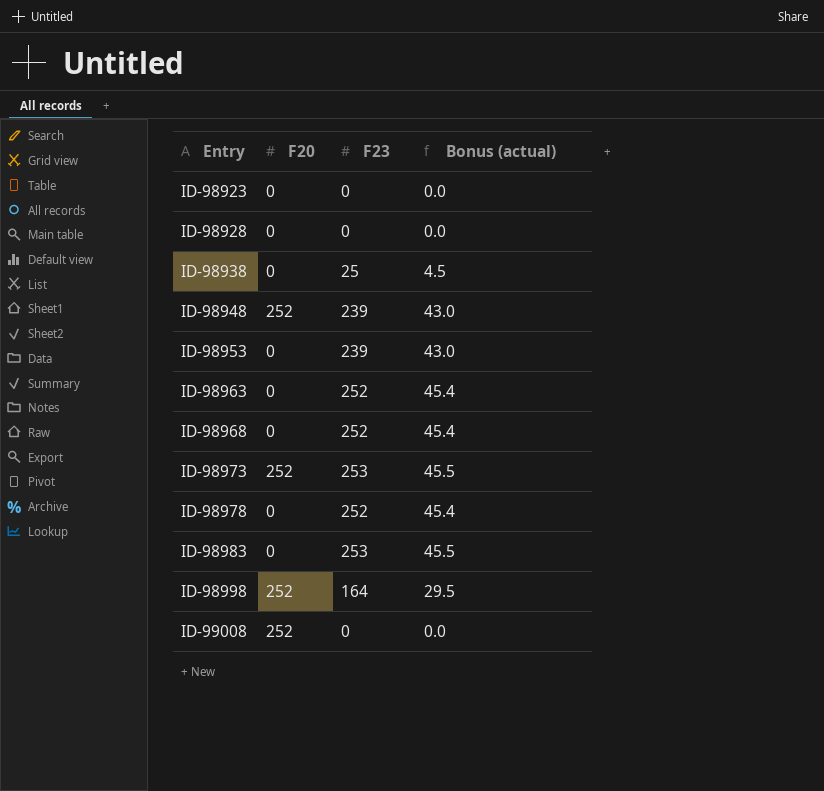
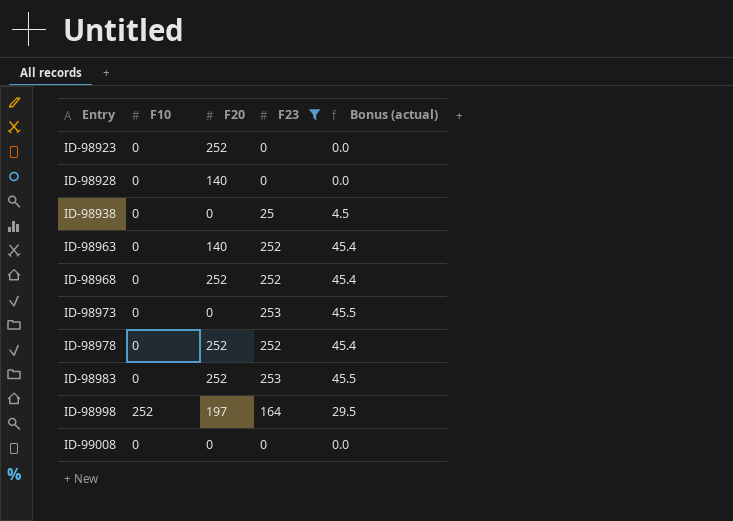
filter: none -> F23 != 239
column F10 | position: none -> 2
ID-98923 | F20: 0 -> 252
ID-98928 | F20: 0 -> 140
ID-98963 | F20: 0 -> 140
ID-98968 | F20: 0 -> 252
ID-98973 | F20: 252 -> 0
ID-98978 | F20: 0 -> 252
ID-98983 | F20: 0 -> 252
ID-98998 | F20: 252 -> 197
ID-99008 | F20: 252 -> 0

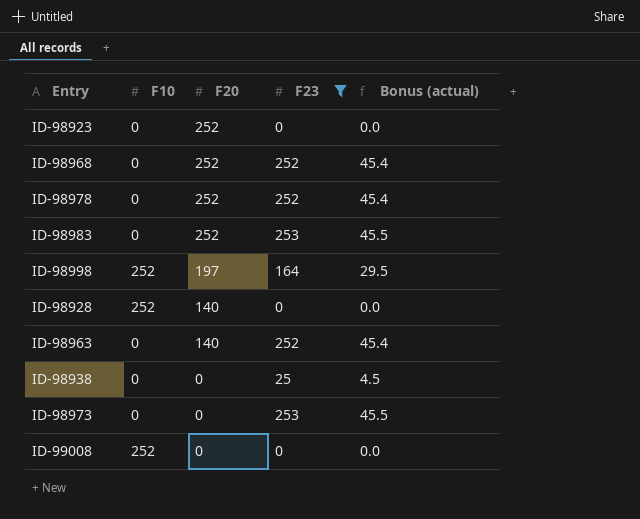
row order: Entry ascending -> F20 descending
ID-98928 | F10: 0 -> 252
ID-99008 | F10: 0 -> 252

